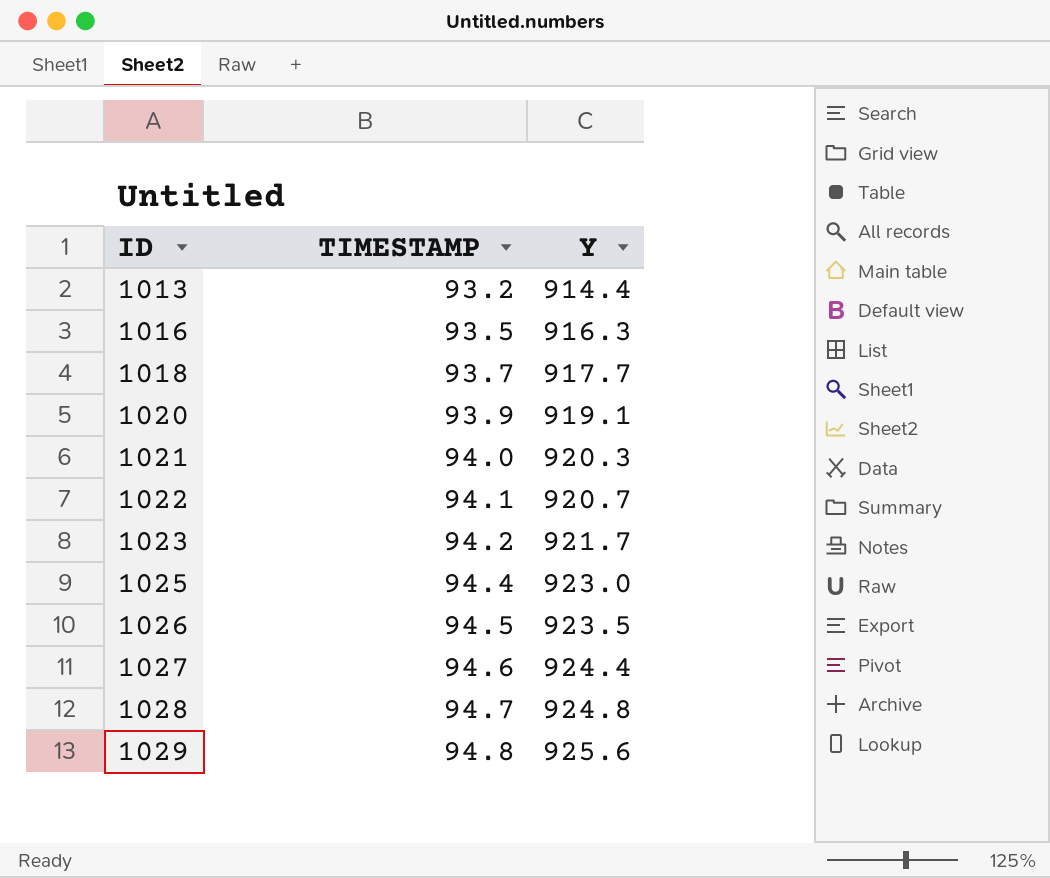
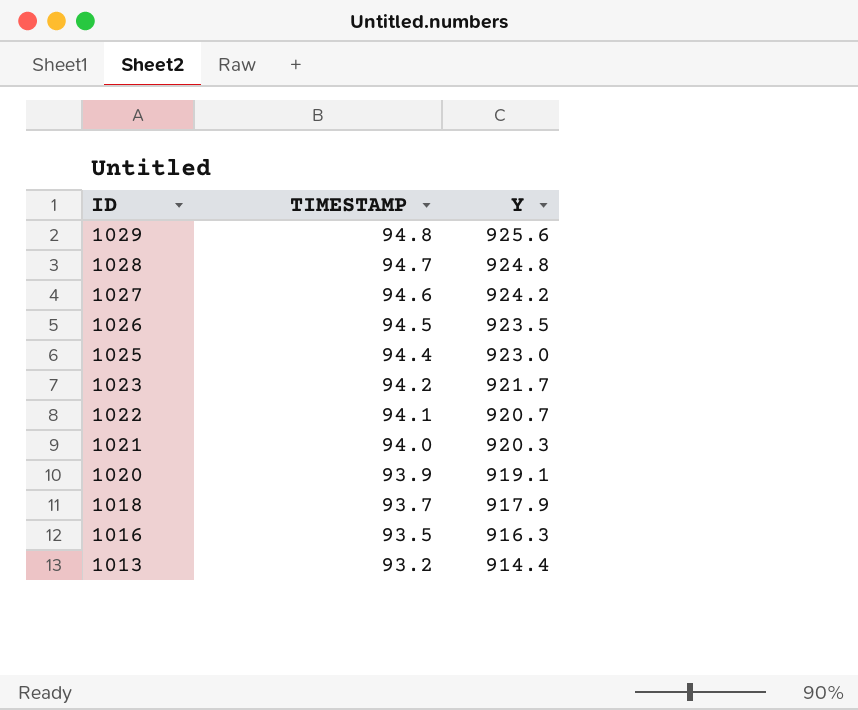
row order: ID ascending -> ID descending
1027 | Y: 924.4 -> 924.2
1018 | Y: 917.7 -> 917.9

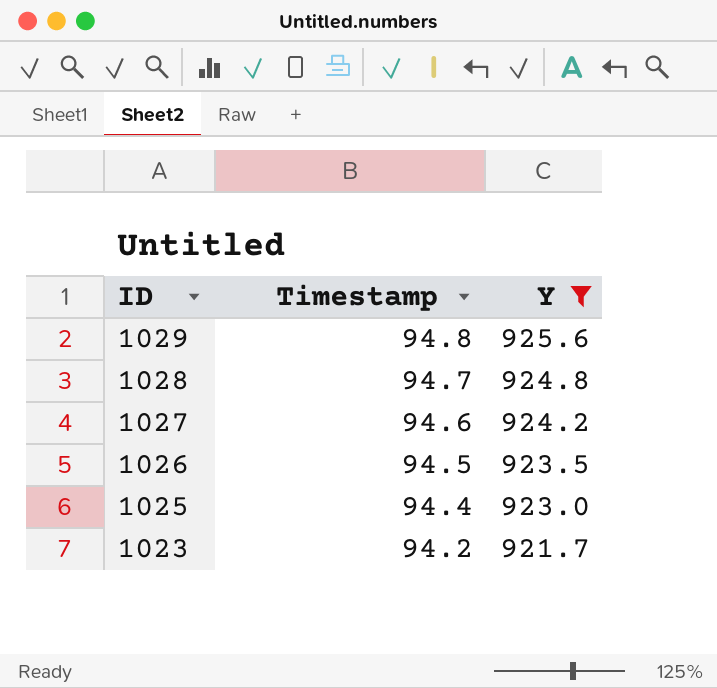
filter: none -> Y >= 921.7
column name: TIMESTAMP -> Timestamp

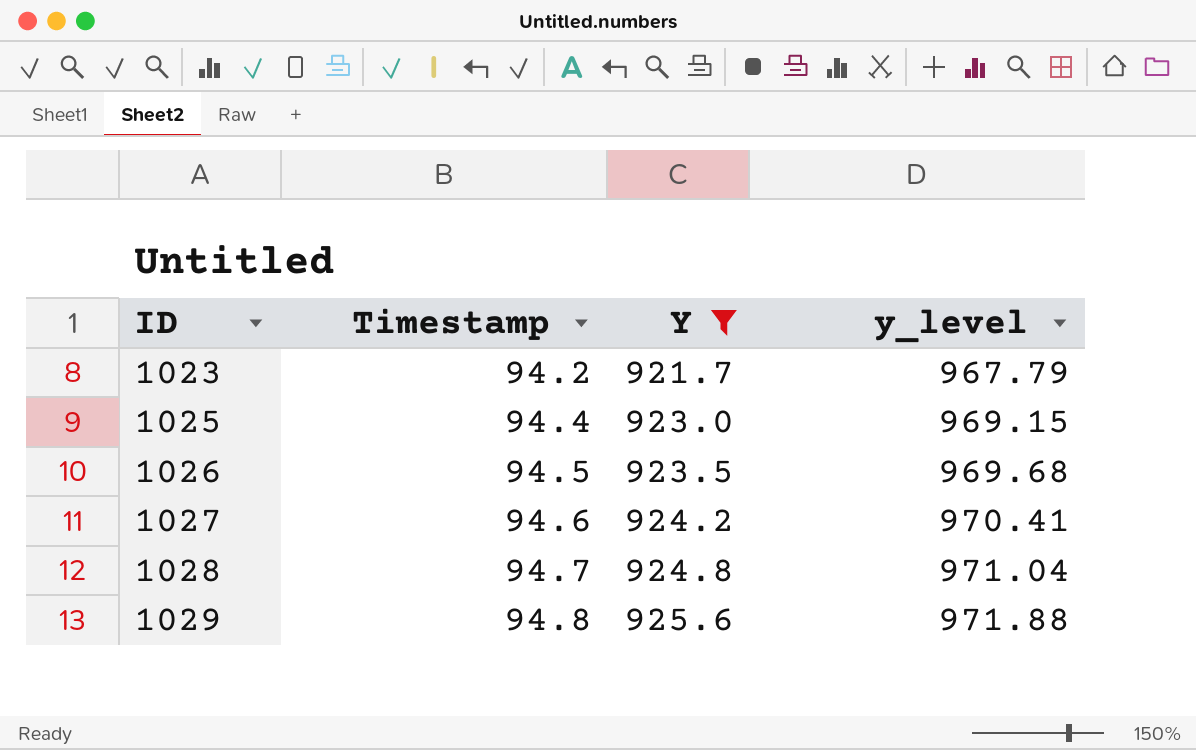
row order: ID descending -> ID ascending
column y_level | formula: none -> [Y] * 1.05

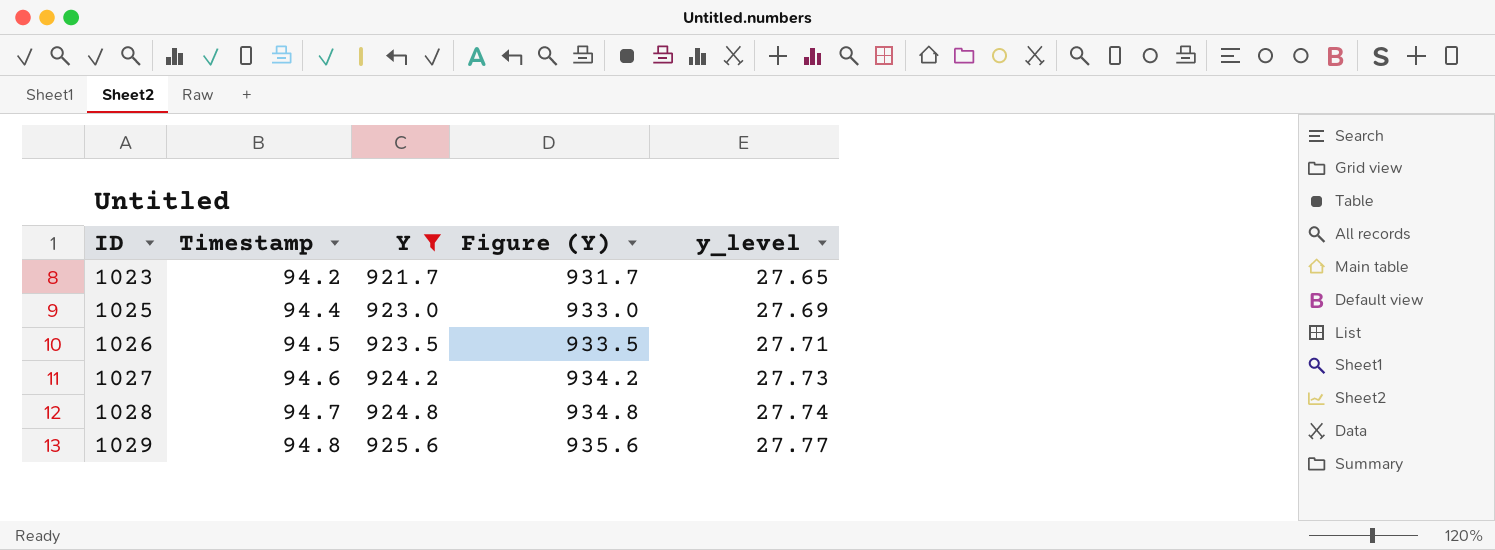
column Figure (Y) | formula: none -> [Y] + 10
column y_level | formula: [Y] * 1.05 -> [Y] * 0.03

